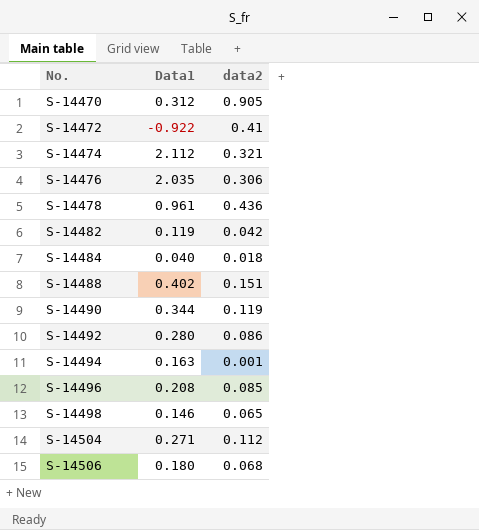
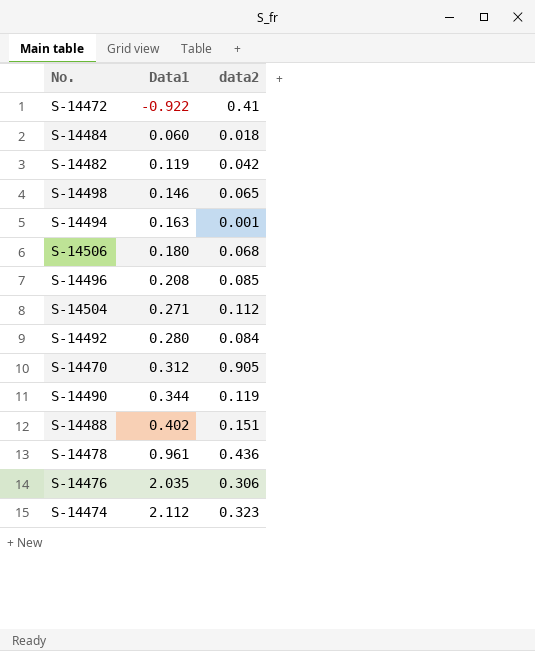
row order: No. ascending -> Data1 ascending
S-14484 | Data1: 0.040 -> 0.060
S-14492 | data2: 0.086 -> 0.084
S-14474 | data2: 0.321 -> 0.323

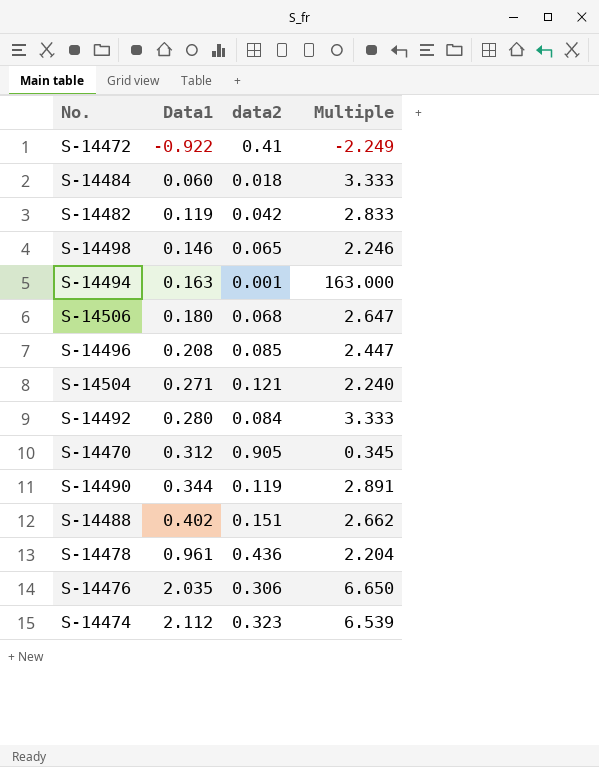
column Multiple | formula: none -> [Data1] / [data2]
S-14504 | data2: 0.112 -> 0.121

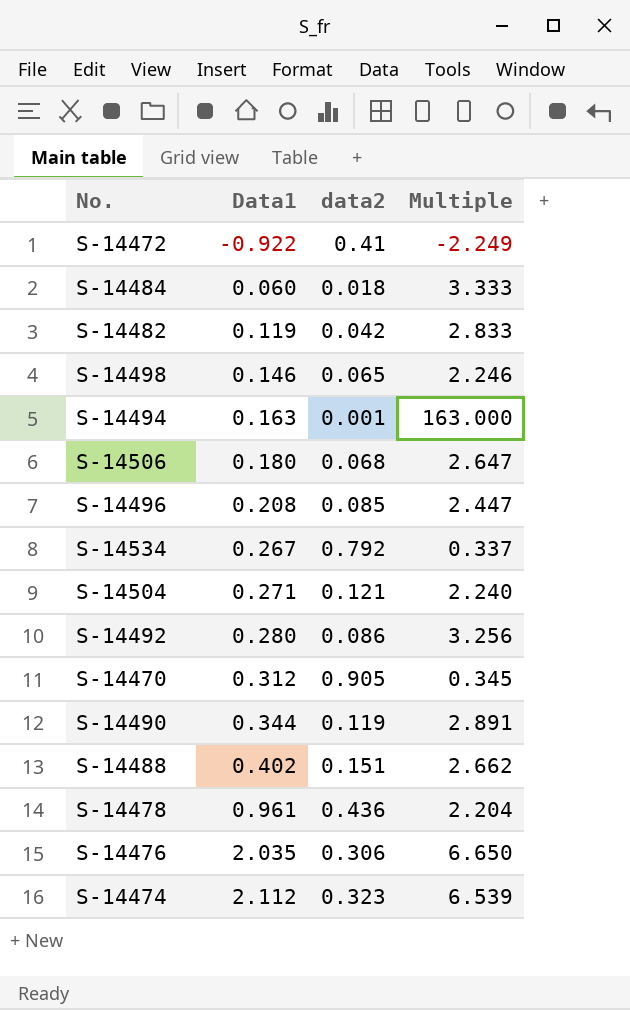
row S-14534: none -> 0.267 | 0.792 | 0.337
S-14492 | data2: 0.084 -> 0.086
S-14492 | Multiple: 3.333 -> 3.256

